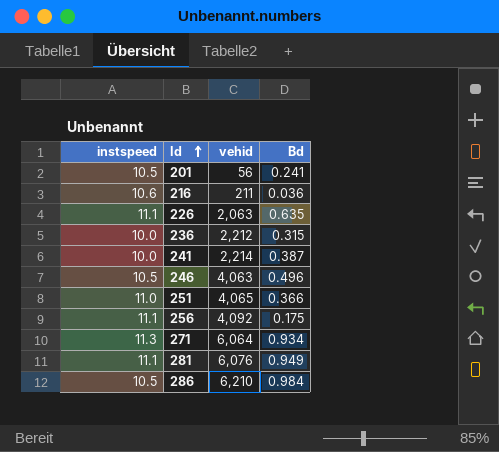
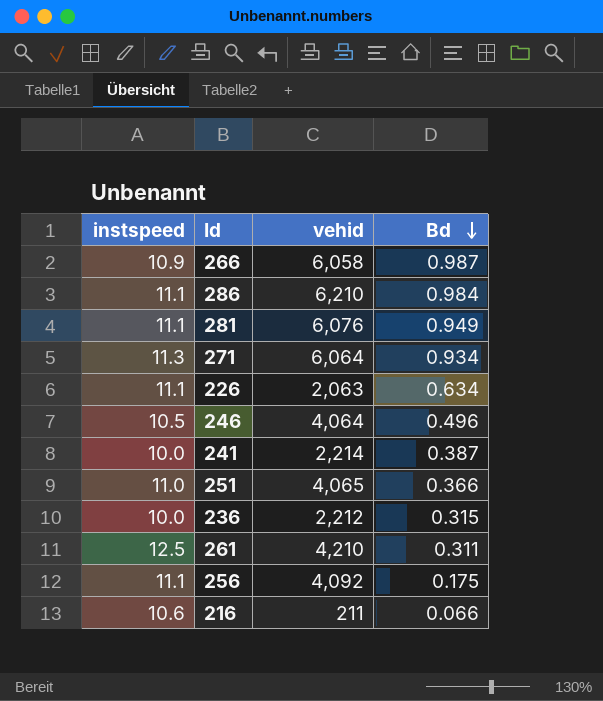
row order: Id ascending -> Bd descending
row 201: 10.5 | 56 | 0.241 -> none
row 266: none -> 10.9 | 6,058 | 0.987
286 | instspeed: 10.5 -> 11.1
226 | Bd: 0.635 -> 0.634
246 | vehid: 4,063 -> 4,064
row 261: none -> 12.5 | 4,210 | 0.311
216 | Bd: 0.036 -> 0.066

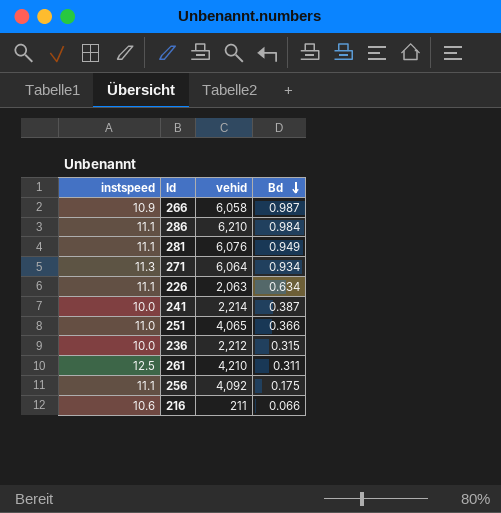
row 246: 10.5 | 4,064 | 0.496 -> none

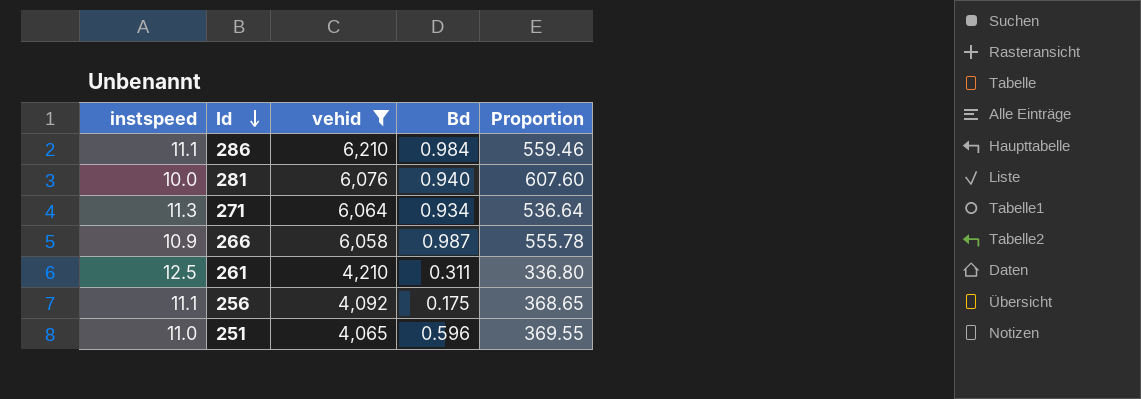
filter: none -> vehid >= 4,065
row order: Bd descending -> Id descending
column Proportion | formula: none -> [vehid] / [instspeed]
281 | instspeed: 11.1 -> 10.0
281 | Bd: 0.949 -> 0.940
251 | Bd: 0.366 -> 0.596

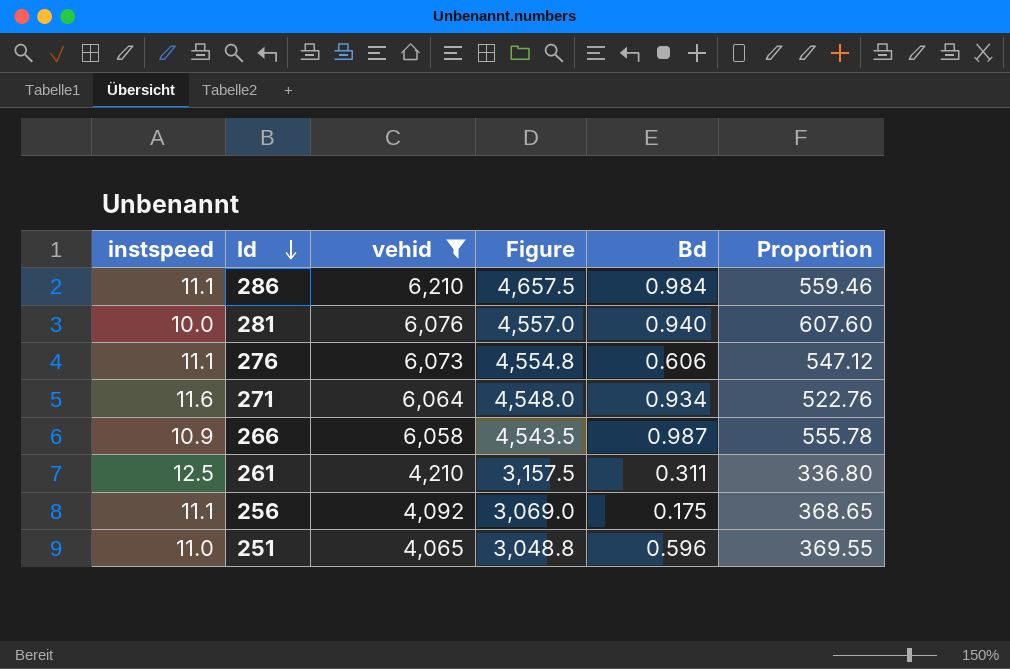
column Figure | formula: none -> [vehid] * 0.75
row 276: none -> 11.1 | 6,073 | 4,554.8 | 0.606 | 547.12
271 | instspeed: 11.3 -> 11.6
271 | Proportion: 536.64 -> 522.76

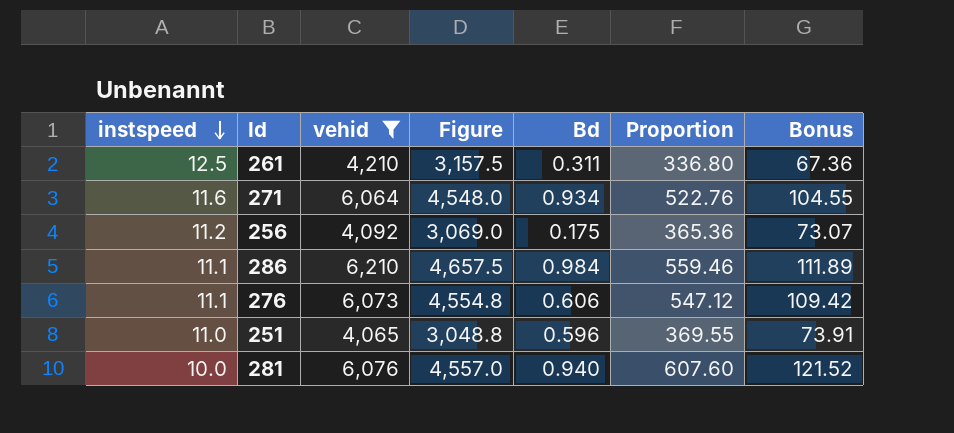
row order: Id descending -> instspeed descending
column Bonus | formula: none -> [Proportion] * 0.2
row 266: 10.9 | 6,058 | 4,543.5 | 0.987 | 555.78 -> none
256 | instspeed: 11.1 -> 11.2
256 | Proportion: 368.65 -> 365.36

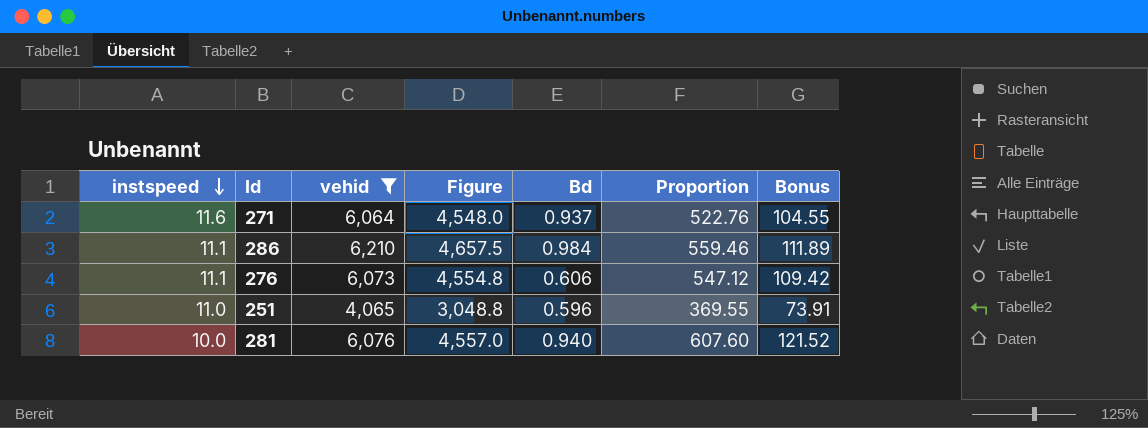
row 261: 12.5 | 4,210 | 3,157.5 | 0.311 | 336.80 | 67.36 -> none
row 256: 11.2 | 4,092 | 3,069.0 | 0.175 | 365.36 | 73.07 -> none
271 | Bd: 0.934 -> 0.937

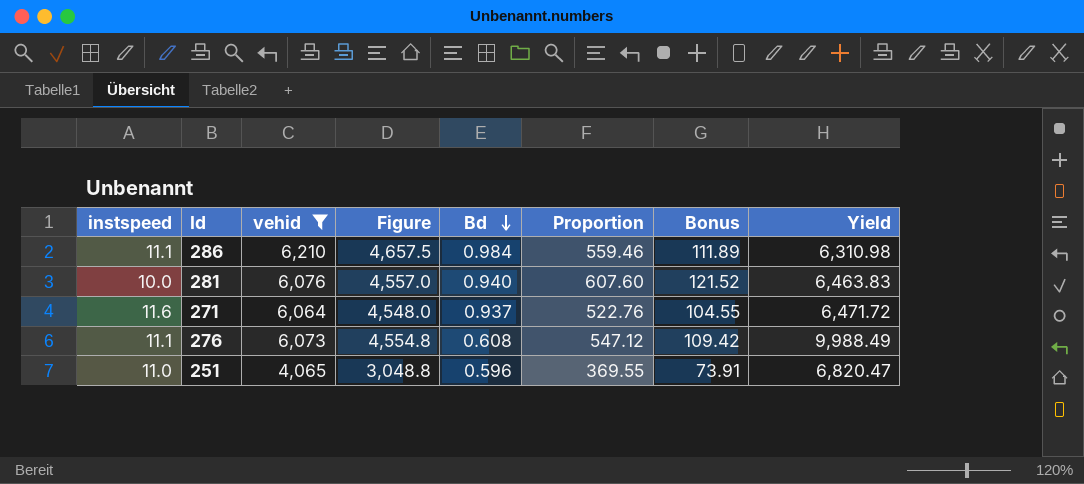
row order: instspeed descending -> Bd descending
column Yield | formula: none -> [vehid] / [Bd]
276 | Bd: 0.606 -> 0.608

